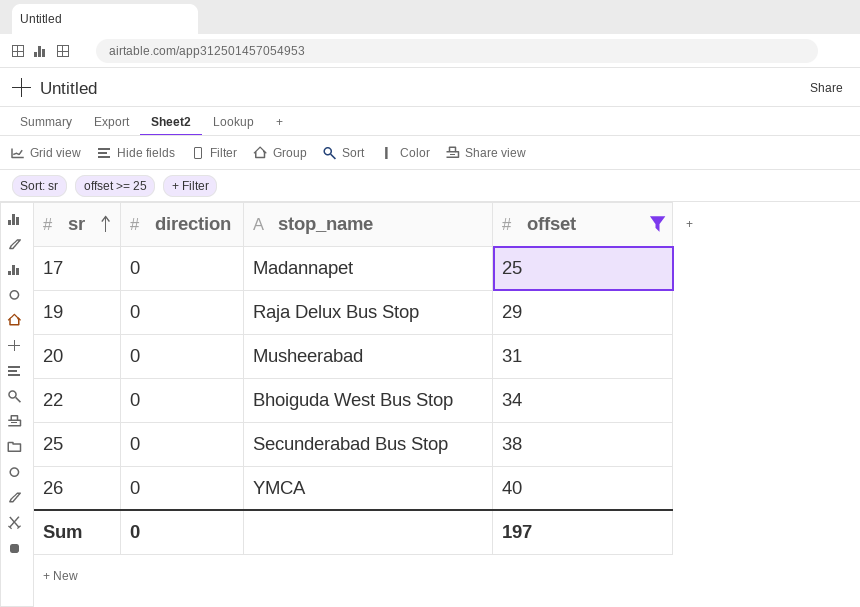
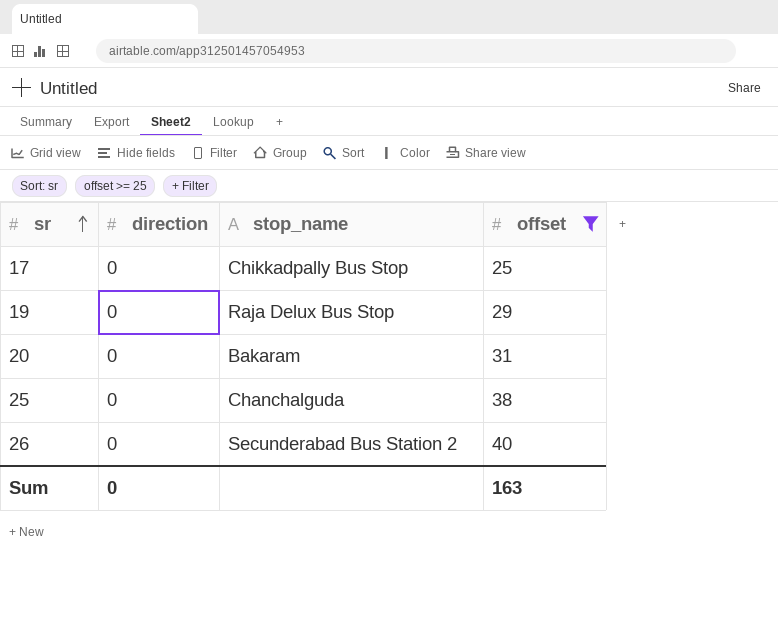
row 22: 0 | Bhoiguda West Bus Stop | 34 -> none
17 | stop_name: Madannapet -> Chikkadpally Bus Stop
20 | stop_name: Musheerabad -> Bakaram
25 | stop_name: Secunderabad Bus Stop -> Chanchalguda
26 | stop_name: YMCA -> Secunderabad Bus Station 2
Sum | offset: 197 -> 163

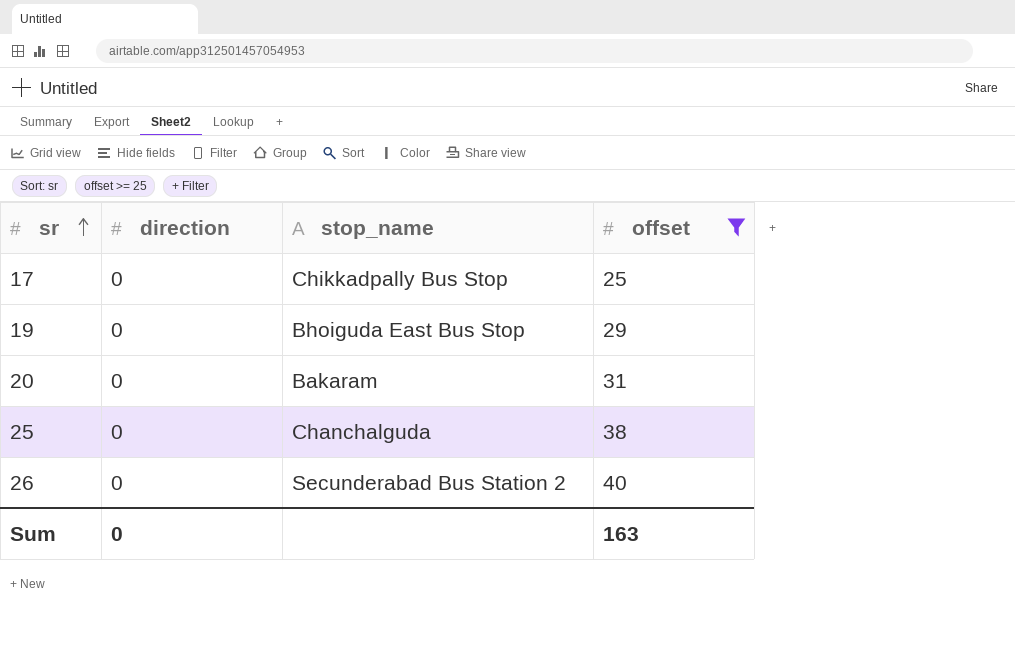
19 | stop_name: Raja Delux Bus Stop -> Bhoiguda East Bus Stop

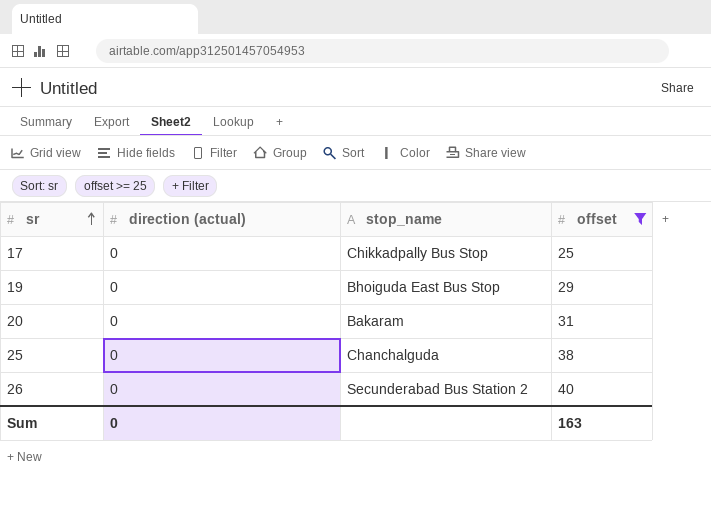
column name: direction -> direction (actual)

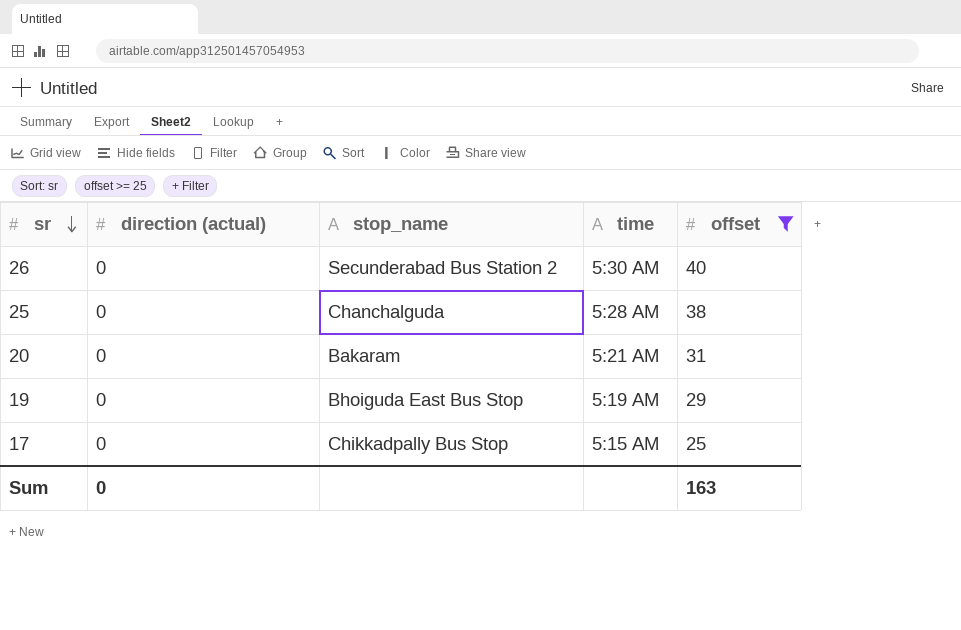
row order: sr ascending -> sr descending
column time | position: none -> 4

